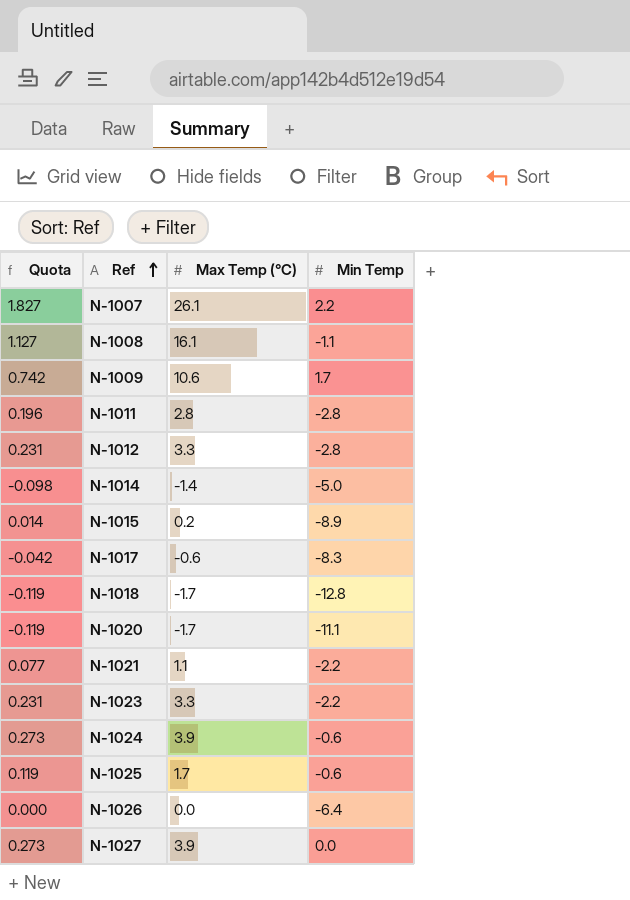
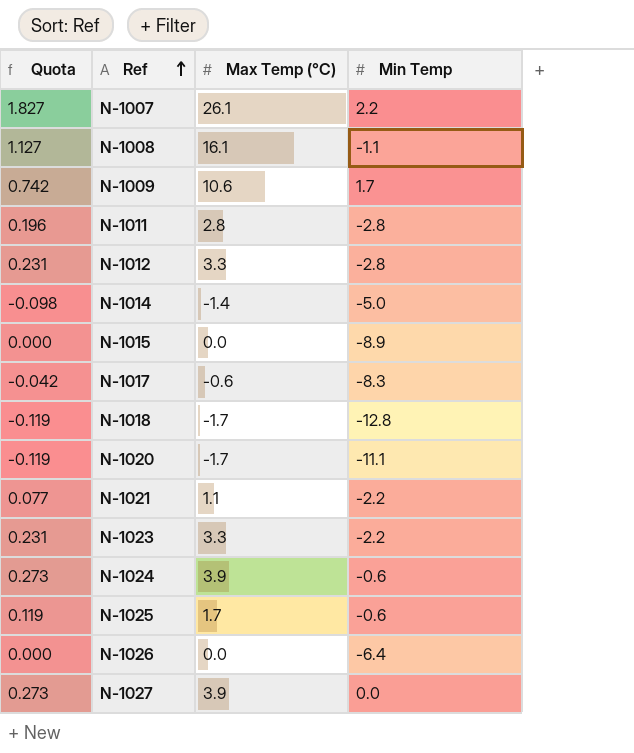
N-1015 | Quota: 0.014 -> 0.000
N-1015 | Max Temp (°C): 0.2 -> 0.0

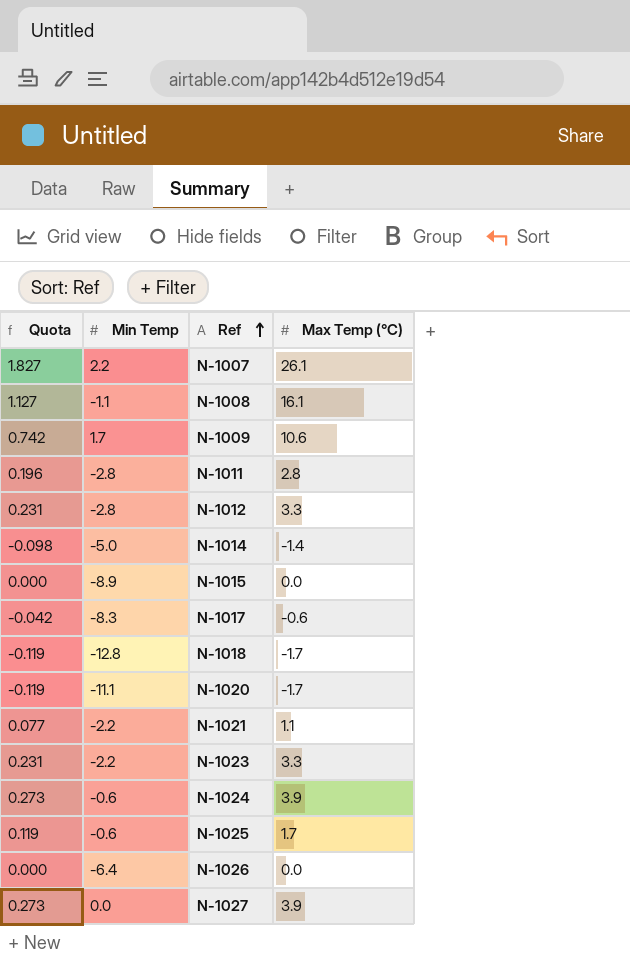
column Min Temp | position: 4 -> 2

